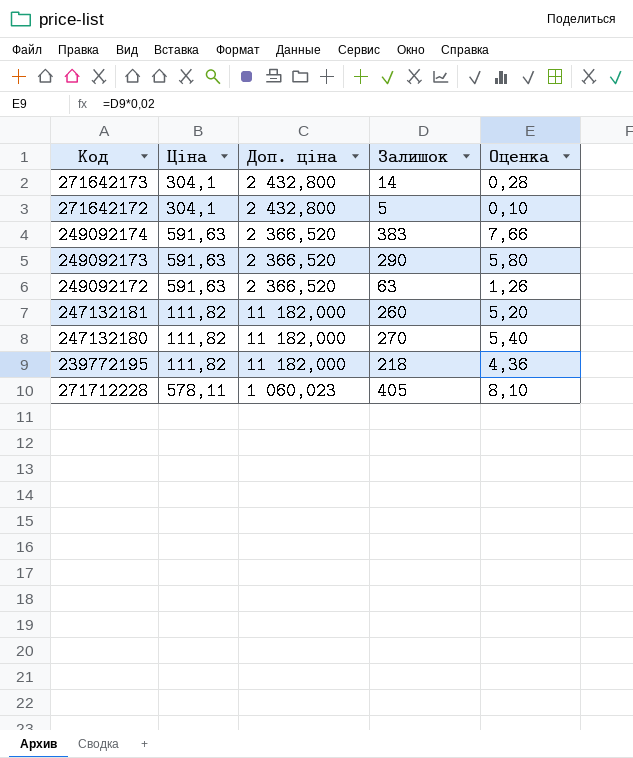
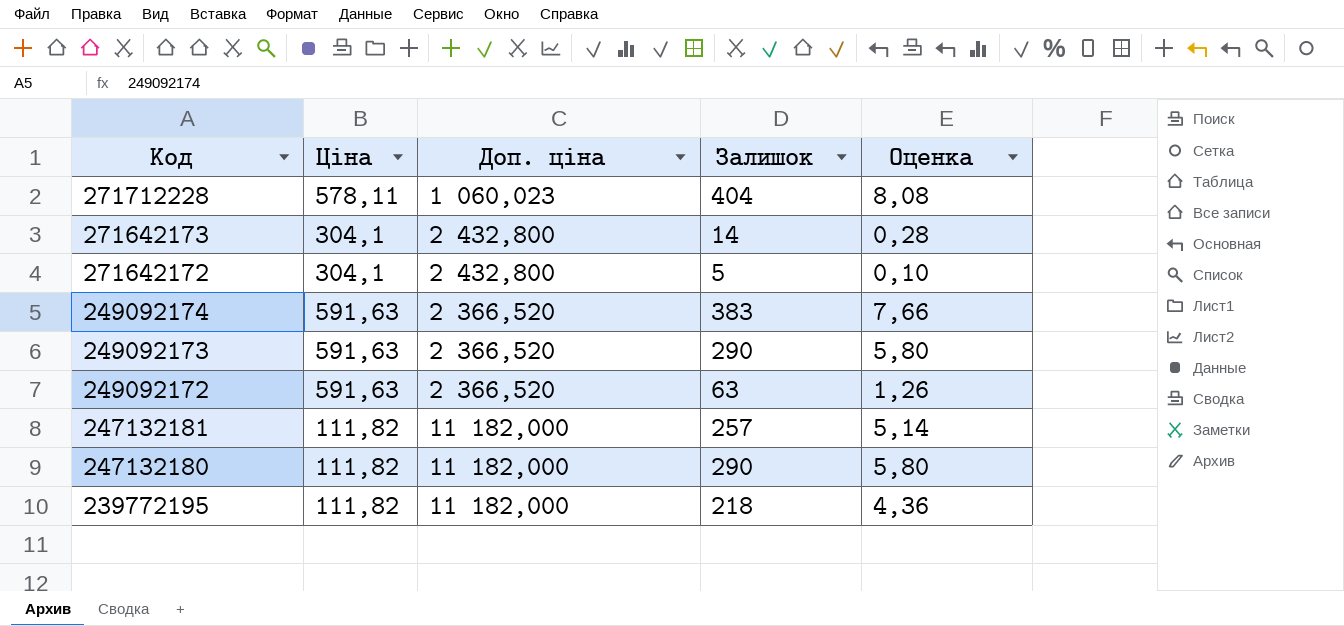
row order: none -> Код descending
271712228 | Залишок: 405 -> 404
271712228 | Оценка: 8,10 -> 8,08
247132181 | Залишок: 260 -> 257
247132181 | Оценка: 5,20 -> 5,14
247132180 | Залишок: 270 -> 290
247132180 | Оценка: 5,40 -> 5,80

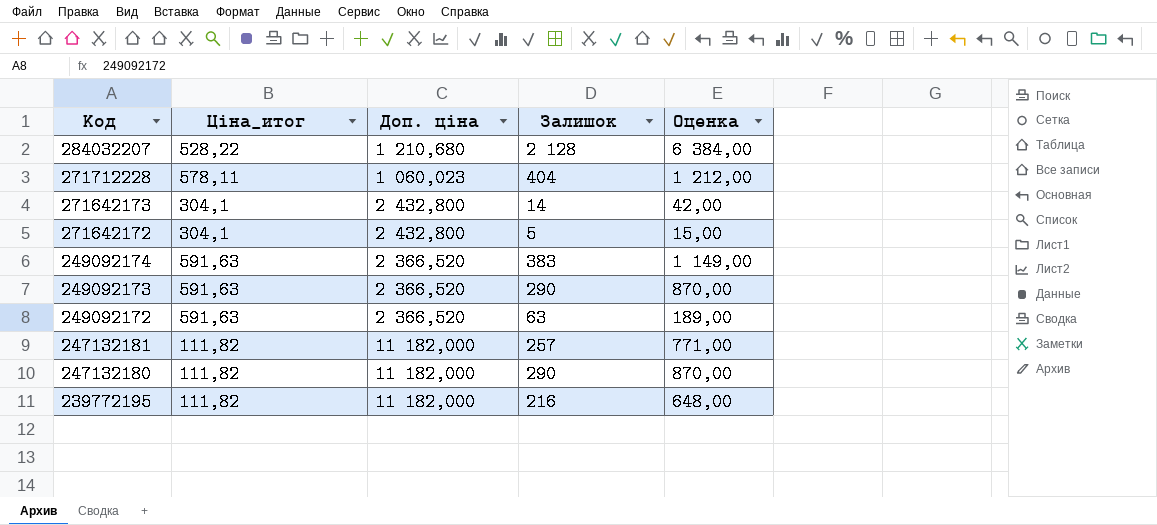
column name: Ціна -> Ціна_итог
column Оценка | formula: [Залишок] * 0,02 -> [Залишок] * 3
row 284032207: none -> 528,22 | 1 210,680 | 2 128 | 6 384,00
239772195 | Залишок: 218 -> 216

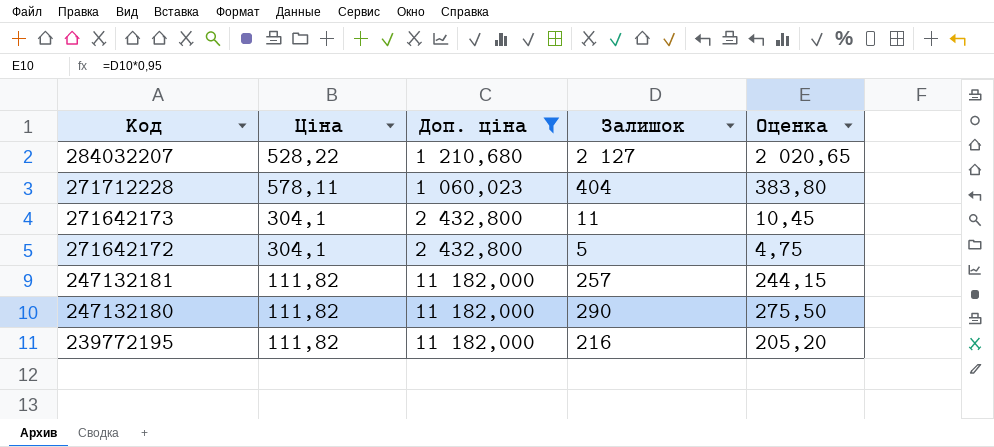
filter: none -> Доп. ціна != 2 366,520
column name: Ціна_итог -> Ціна
column Оценка | formula: [Залишок] * 3 -> [Залишок] * 0,95
284032207 | Залишок: 2 128 -> 2 127
271642173 | Залишок: 14 -> 11

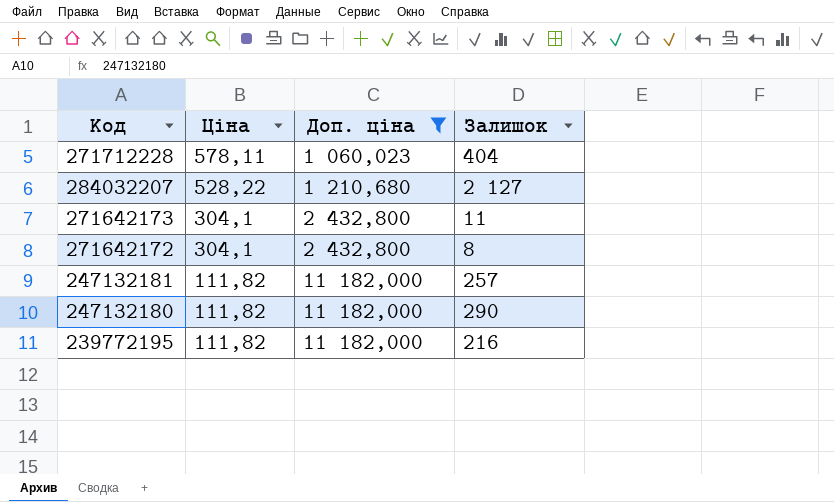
row order: Код descending -> Ціна descending
column Оценка | formula: [Залишок] * 0,95 -> none
271642172 | Залишок: 5 -> 8

